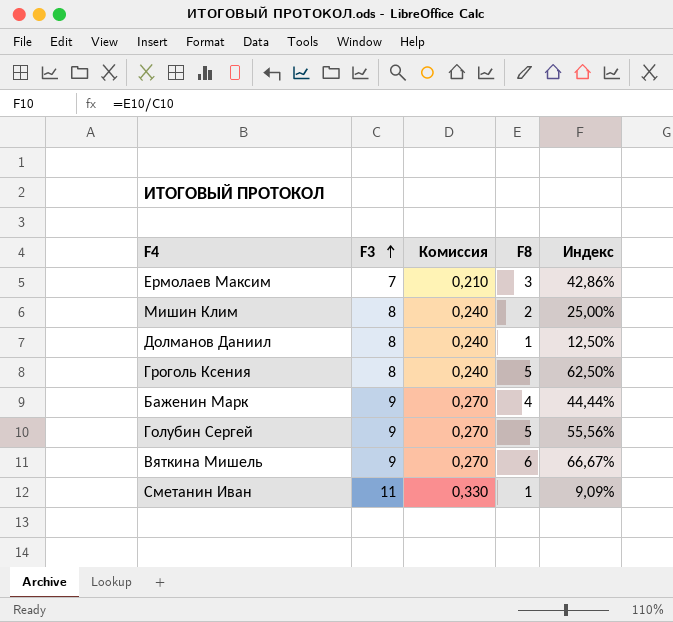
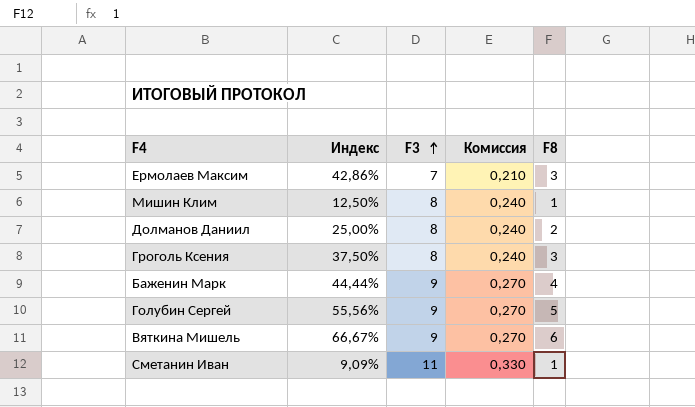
column Индекс | position: 5 -> 2
Мишин Клим | Индекс: 25,00% -> 12,50%
Мишин Клим | F8: 2 -> 1
Долманов Даниил | Индекс: 12,50% -> 25,00%
Долманов Даниил | F8: 1 -> 2
Гроголь Ксения | Индекс: 62,50% -> 37,50%
Гроголь Ксения | F8: 5 -> 3

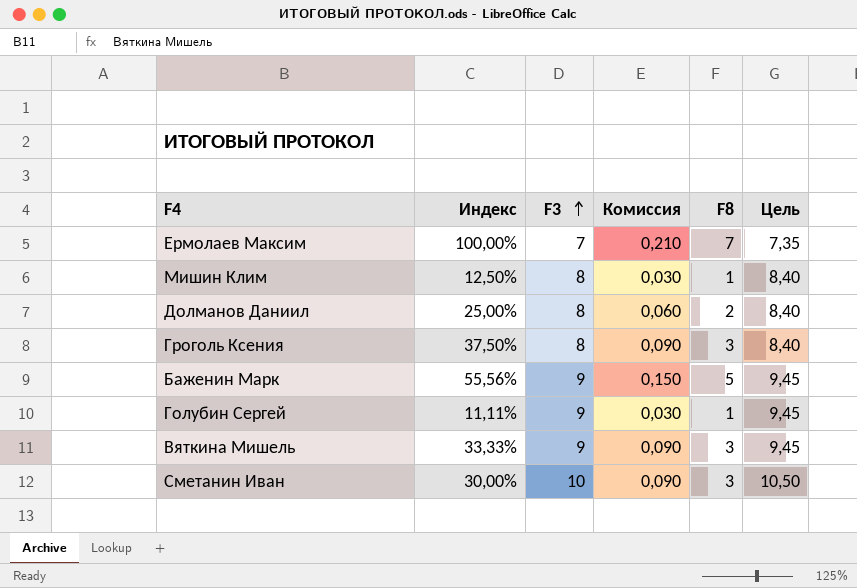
column Комиссия | formula: [F3] * 0,03 -> [F8] * 0,03
column Цель | formula: none -> [F3] * 1,05
Ермолаев Максим | Индекс: 42,86% -> 100,00%
Ермолаев Максим | F8: 3 -> 7
Баженин Марк | Индекс: 44,44% -> 55,56%
Баженин Марк | F8: 4 -> 5
Голубин Сергей | Индекс: 55,56% -> 11,11%
Голубин Сергей | F8: 5 -> 1
Вяткина Мишель | Индекс: 66,67% -> 33,33%
Вяткина Мишель | F8: 6 -> 3
Сметанин Иван | Индекс: 9,09% -> 30,00%
Сметанин Иван | F3: 11 -> 10
Сметанин Иван | F8: 1 -> 3

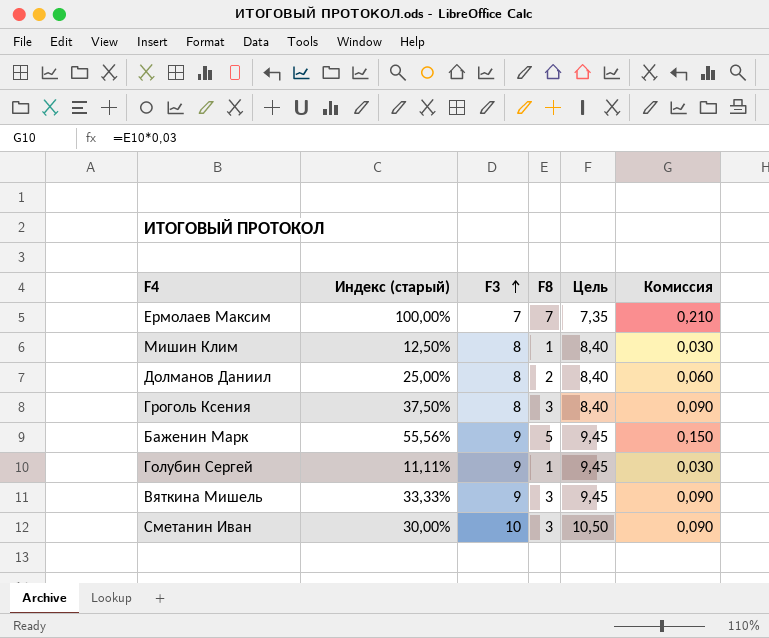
column name: Индекс -> Индекс (старый)
column Комиссия | position: 4 -> 6

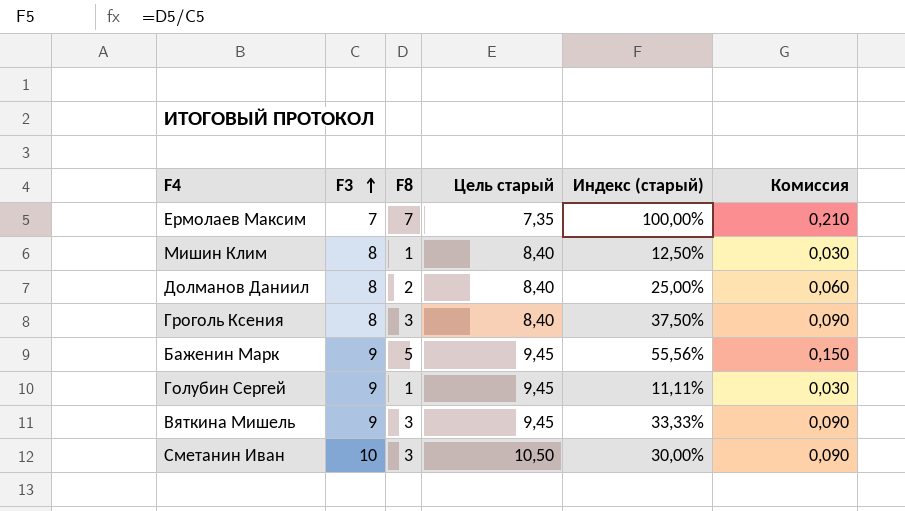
column name: Цель -> Цель старый
column Индекс (старый) | position: 2 -> 5

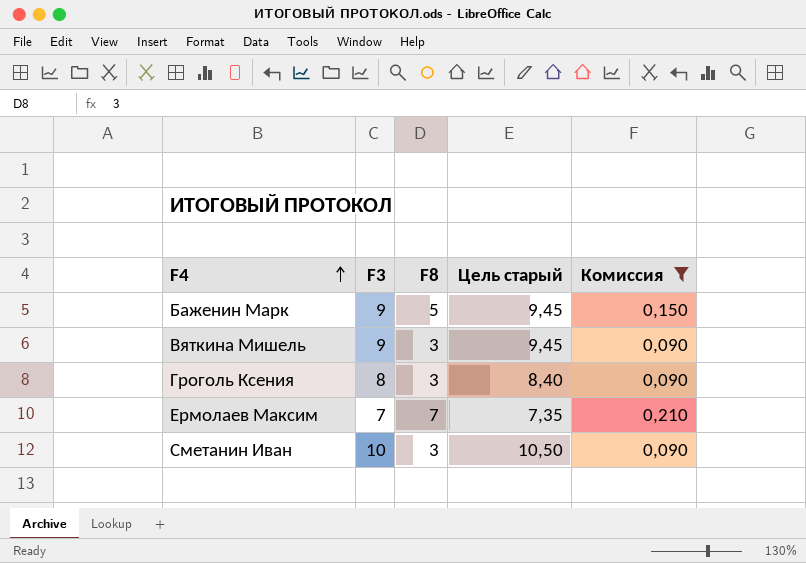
filter: none -> Комиссия >= 0,090
row order: F3 ascending -> F4 ascending
column Индекс (старый) | formula: [F8] / [F3] -> none

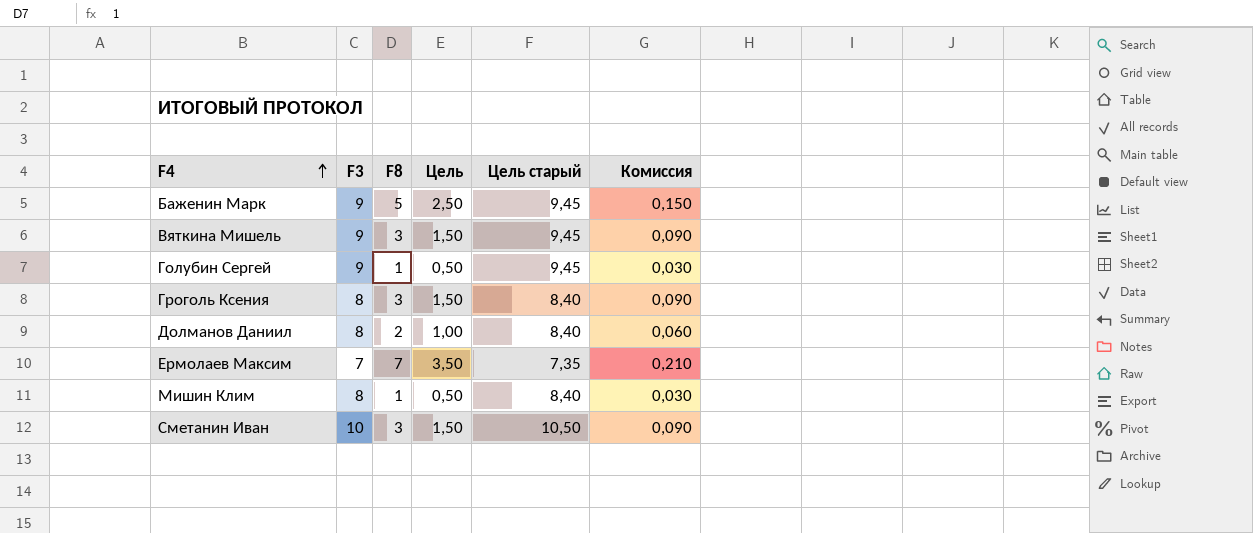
filter: Комиссия >= 0,090 -> none
column Цель | formula: none -> [F8] * 0,5

